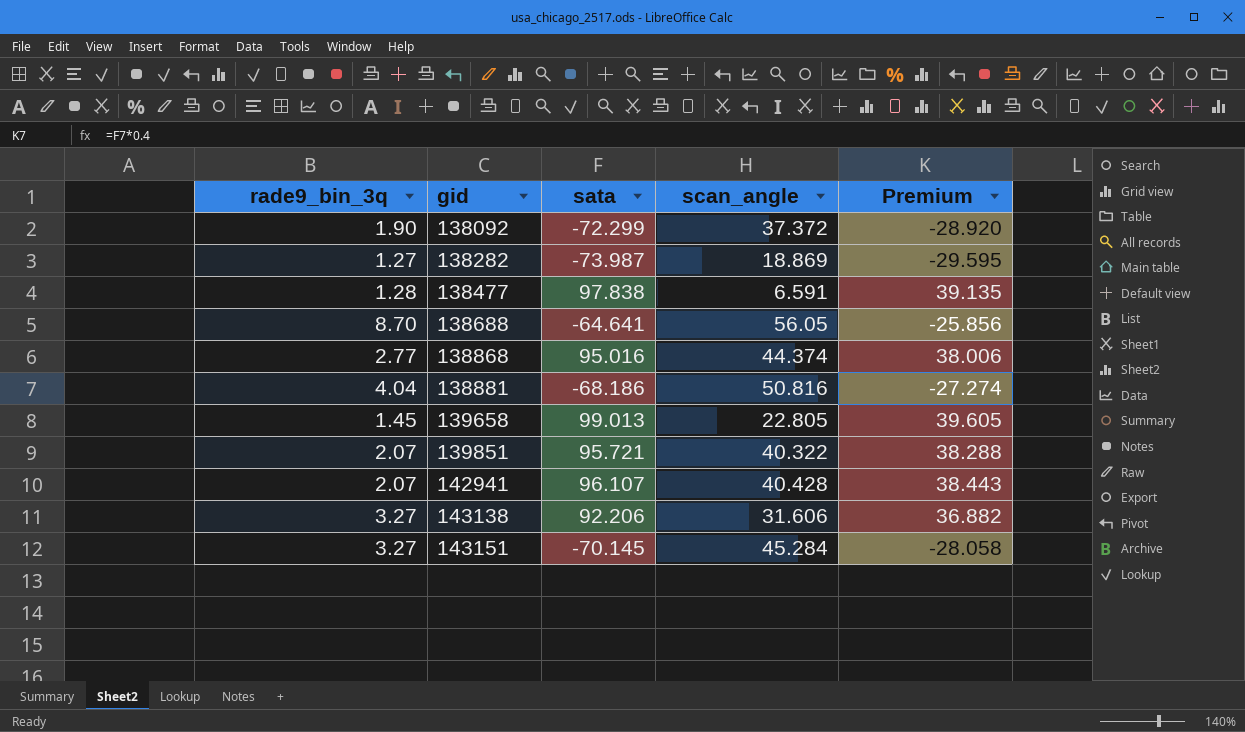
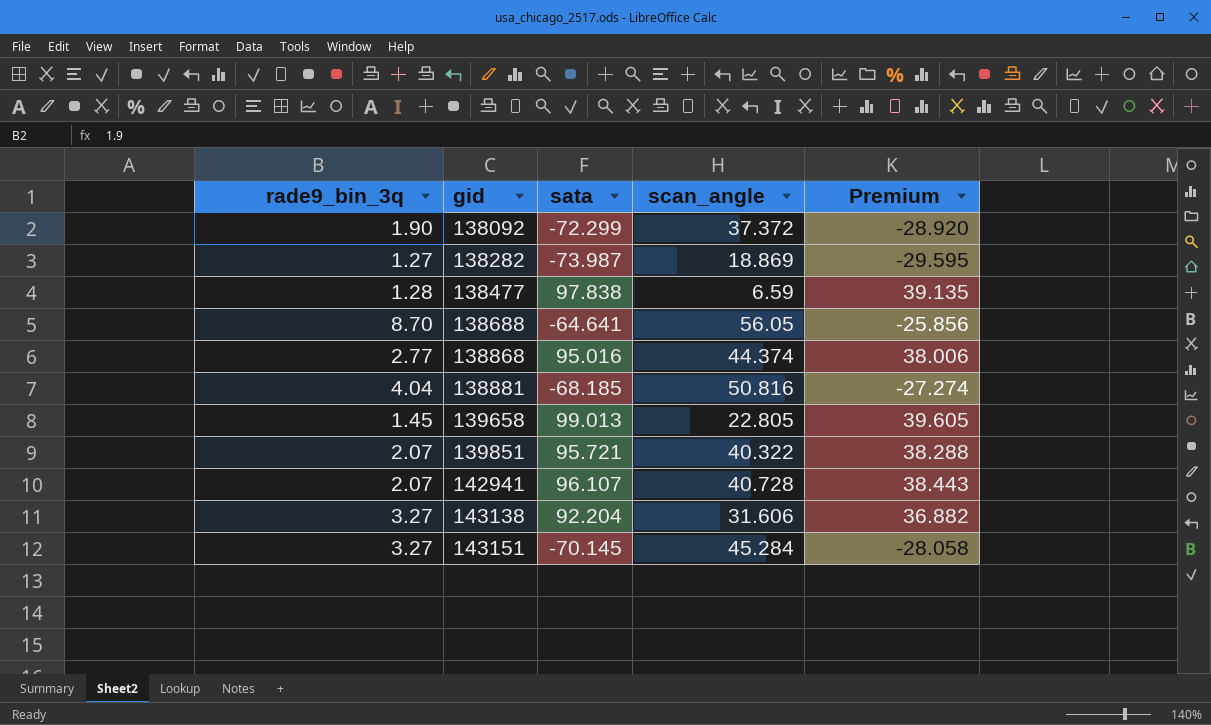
138477 | scan_angle: 6.591 -> 6.59
138881 | sata: -68.186 -> -68.185
142941 | scan_angle: 40.428 -> 40.728
143138 | sata: 92.206 -> 92.204

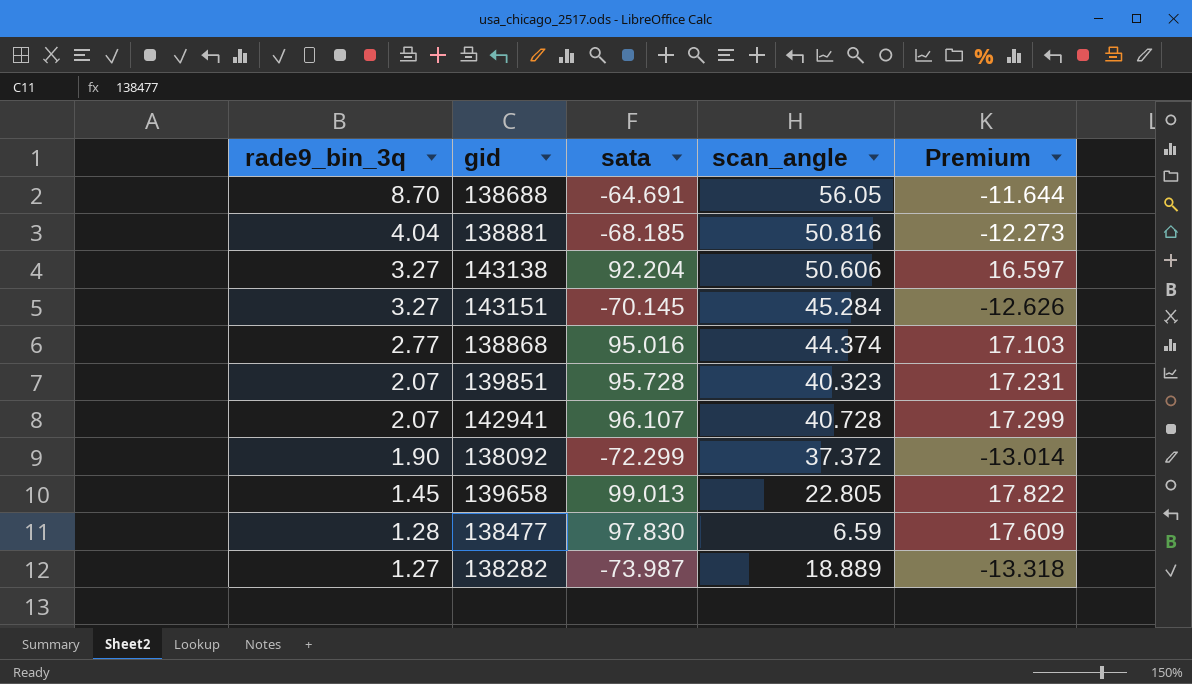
row order: gid ascending -> rade9_bin_3q descending
column Premium | formula: [sata] * 0.4 -> [sata] * 0.18
138688 | sata: -64.641 -> -64.691
143138 | scan_angle: 31.606 -> 50.606
139851 | sata: 95.721 -> 95.728
139851 | scan_angle: 40.322 -> 40.323
138477 | sata: 97.838 -> 97.830
138282 | scan_angle: 18.869 -> 18.889

